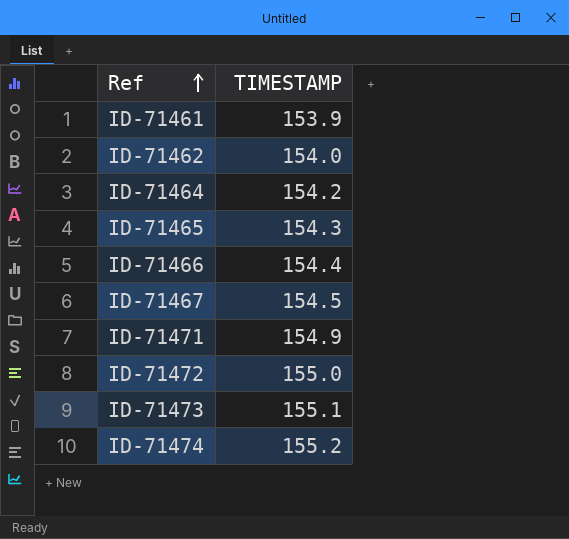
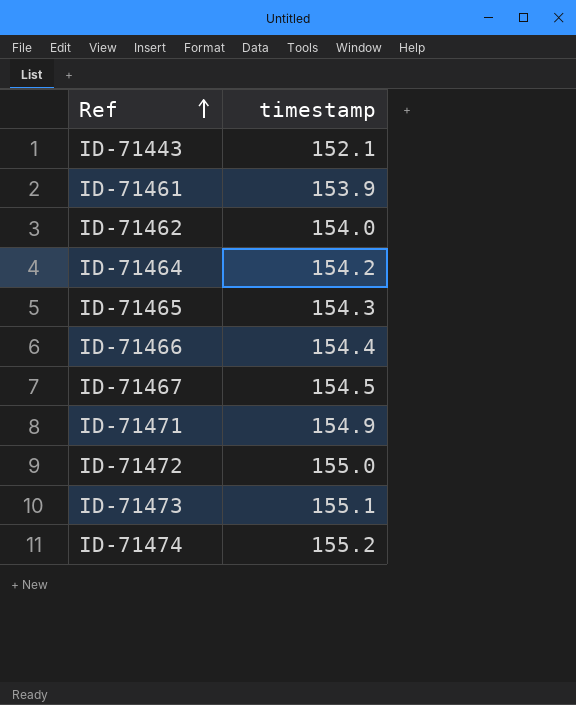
column name: TIMESTAMP -> timestamp
row ID-71443: none -> 152.1

